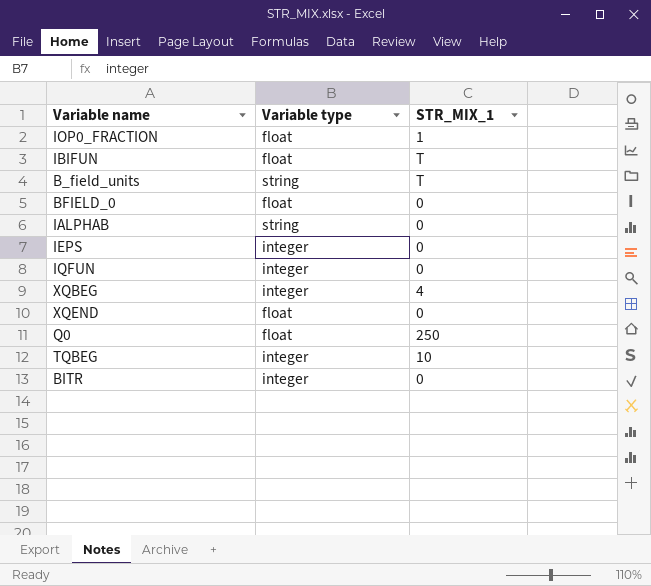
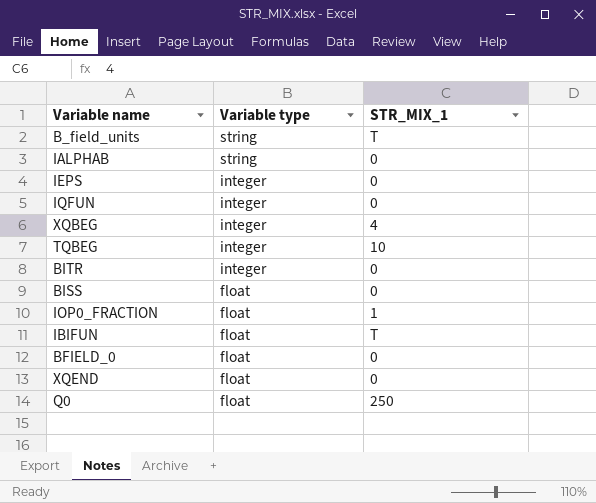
row order: none -> Variable type descending
row BISS: none -> float | 0

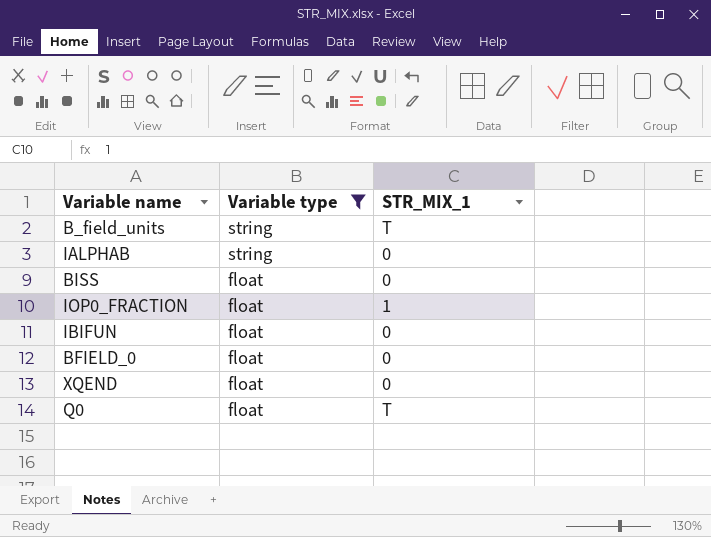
filter: none -> Variable type != integer
IBIFUN | STR_MIX_1: T -> 0
Q0 | STR_MIX_1: 250 -> T

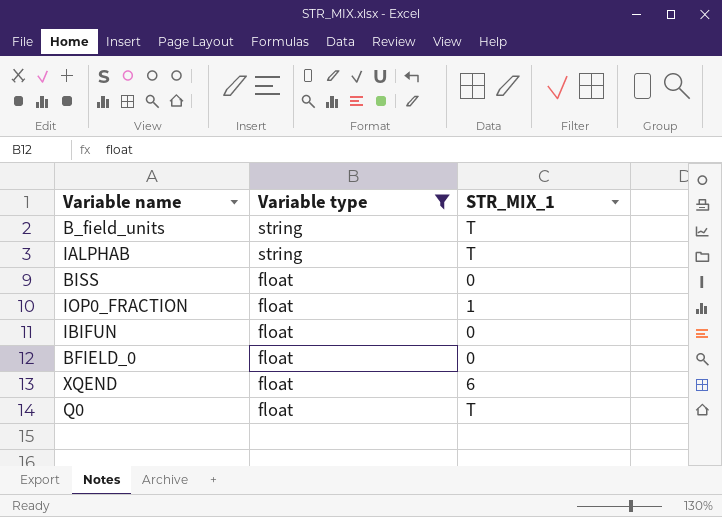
IALPHAB | STR_MIX_1: 0 -> T
XQEND | STR_MIX_1: 0 -> 6

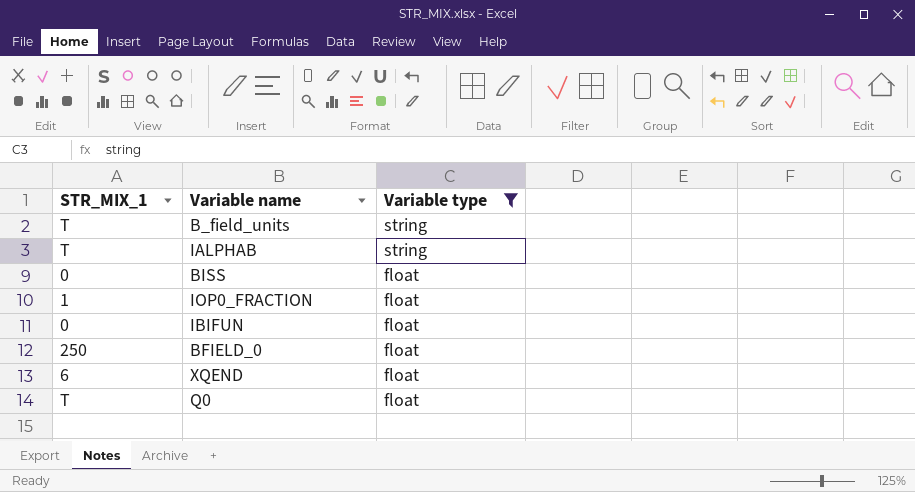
column STR_MIX_1 | position: 3 -> 1
BFIELD_0 | STR_MIX_1: 0 -> 250

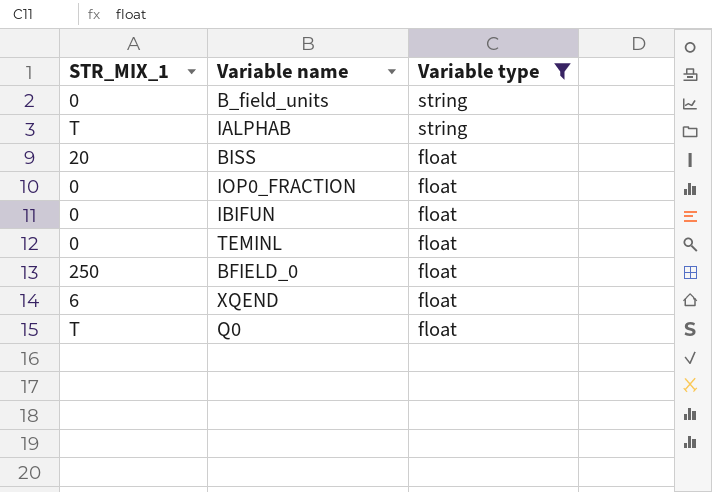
B_field_units | STR_MIX_1: T -> 0
BISS | STR_MIX_1: 0 -> 20
IOP0_FRACTION | STR_MIX_1: 1 -> 0
row TEMINL: none -> 0 | float

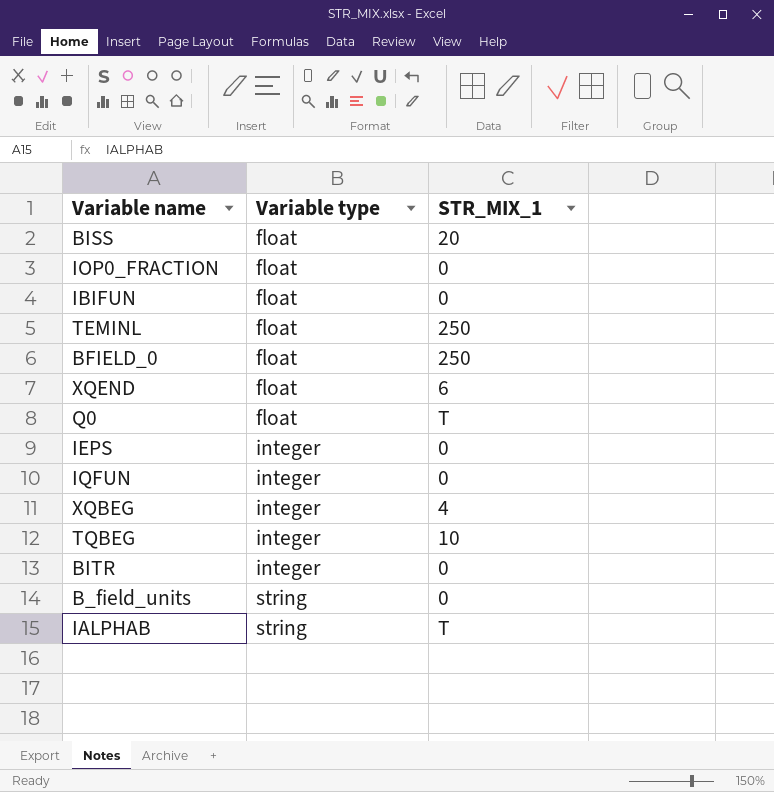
filter: Variable type != integer -> none
row order: Variable type descending -> Variable type ascending
column STR_MIX_1 | position: 1 -> 3
TEMINL | STR_MIX_1: 0 -> 250

